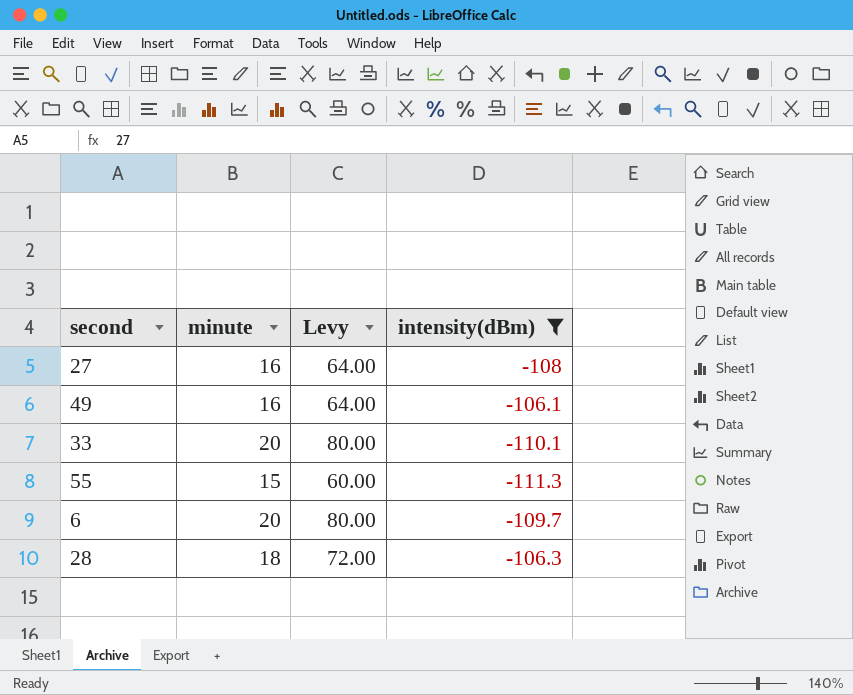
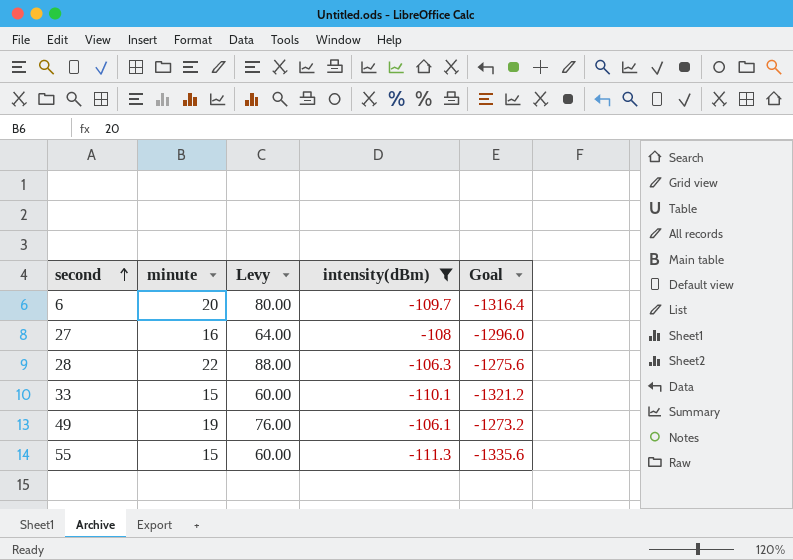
row order: none -> second ascending
column Goal | formula: none -> [intensity(dBm)] * 12
28 | minute: 18 -> 22
28 | Levy: 72.00 -> 88.00
33 | minute: 20 -> 15
33 | Levy: 80.00 -> 60.00
49 | minute: 16 -> 19
49 | Levy: 64.00 -> 76.00

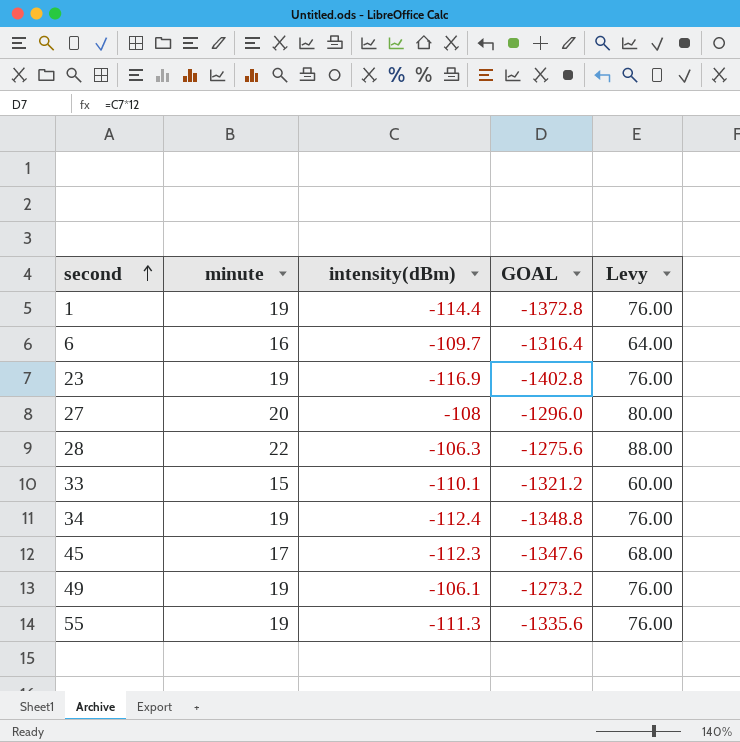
filter: intensity(dBm) >= -111.3 -> none
column name: Goal -> GOAL
column Levy | position: 3 -> 5
6 | minute: 20 -> 16
6 | Levy: 80.00 -> 64.00
27 | minute: 16 -> 20
27 | Levy: 64.00 -> 80.00
55 | minute: 15 -> 19
55 | Levy: 60.00 -> 76.00

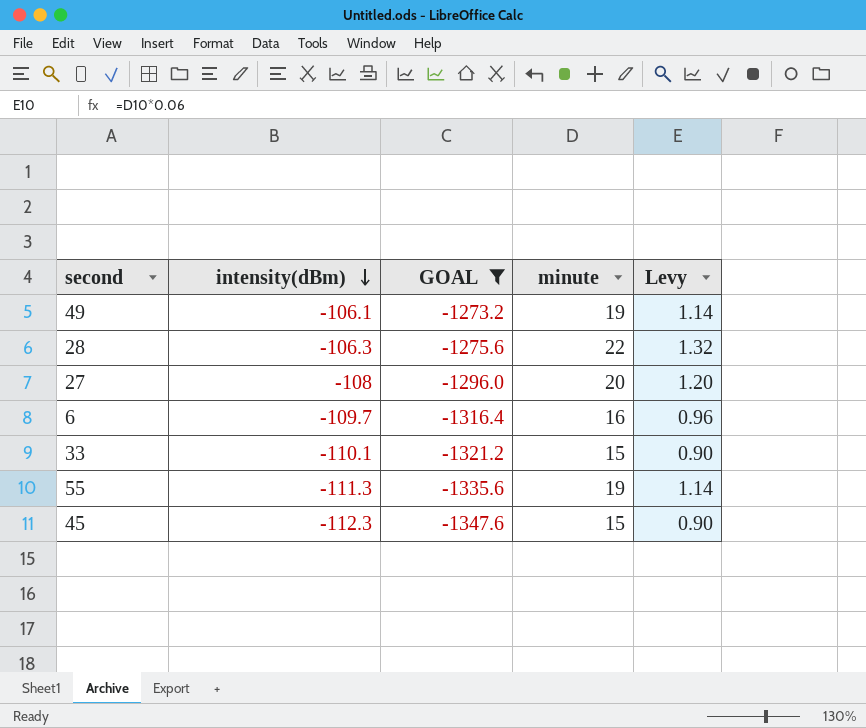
filter: none -> GOAL >= -1347.6
row order: second ascending -> intensity(dBm) descending
column minute | position: 2 -> 4
column Levy | formula: [minute] * 4 -> [minute] * 0.06
45 | minute: 17 -> 15

